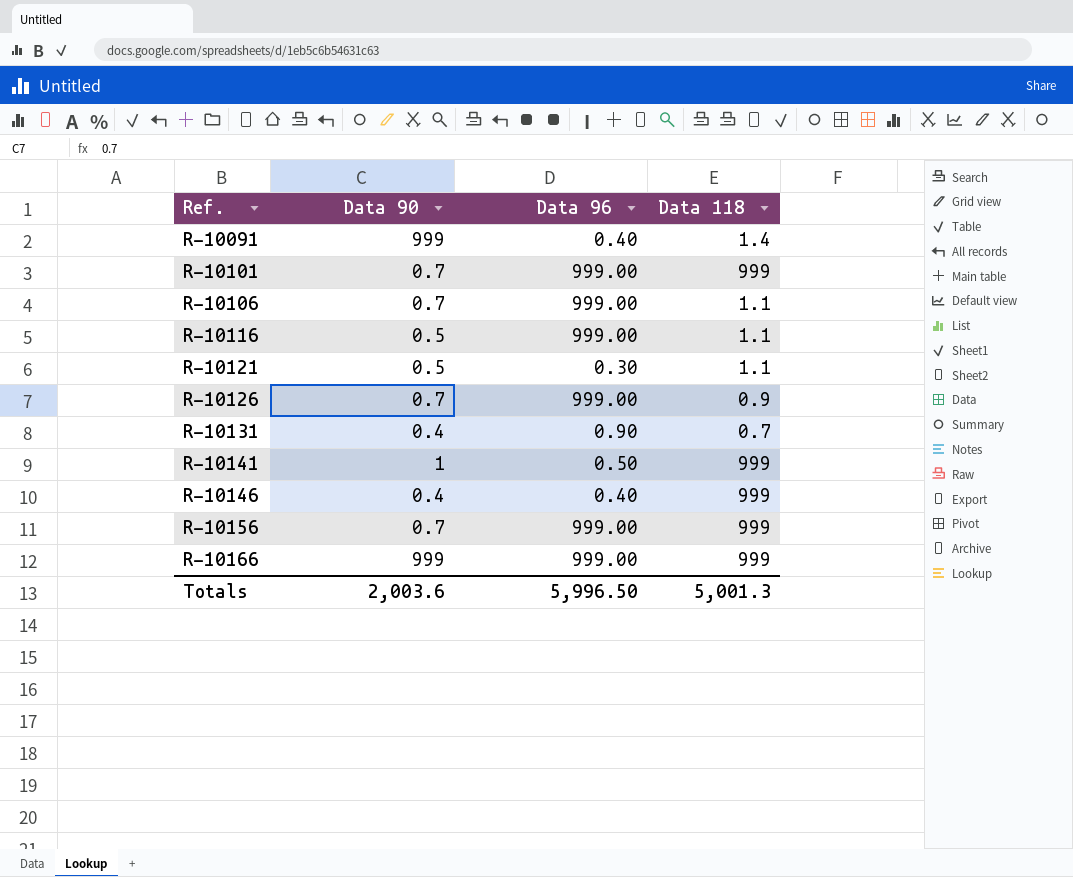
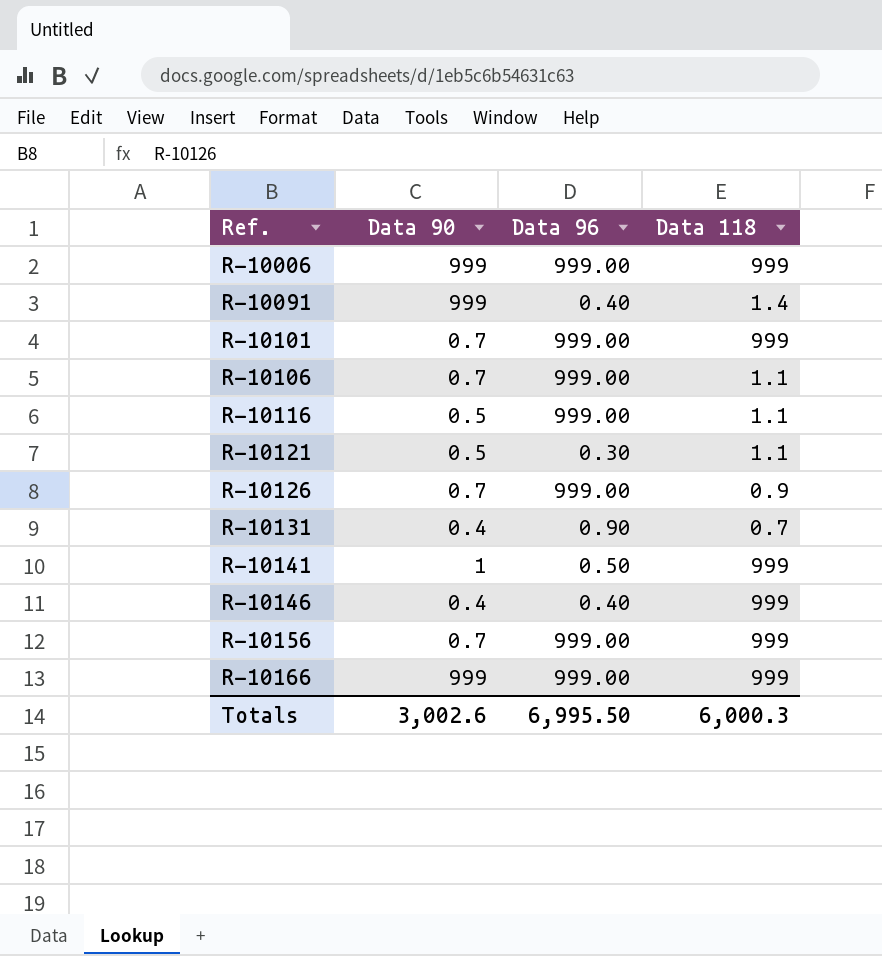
row R-10006: none -> 999 | 999.00 | 999
Totals | Data 90: 2,003.6 -> 3,002.6
Totals | Data 96: 5,996.50 -> 6,995.50
Totals | Data 118: 5,001.3 -> 6,000.3

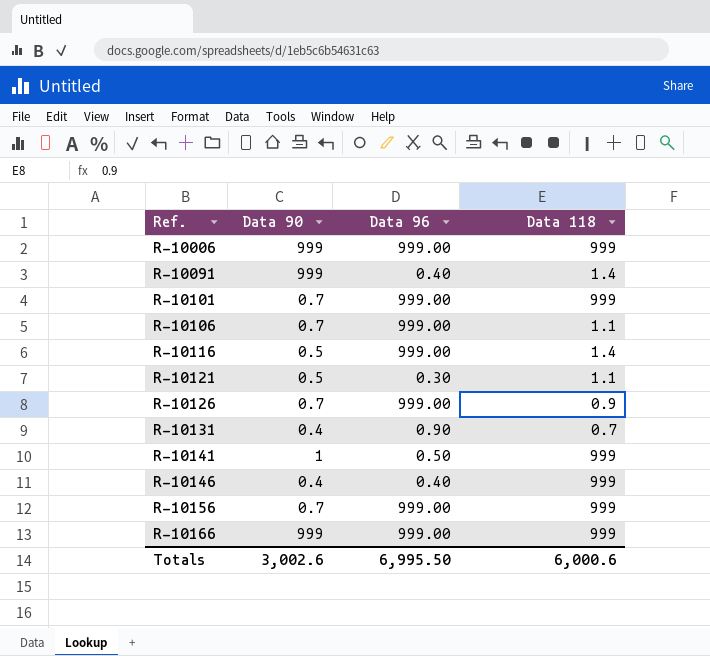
R-10116 | Data 118: 1.1 -> 1.4
Totals | Data 118: 6,000.3 -> 6,000.6

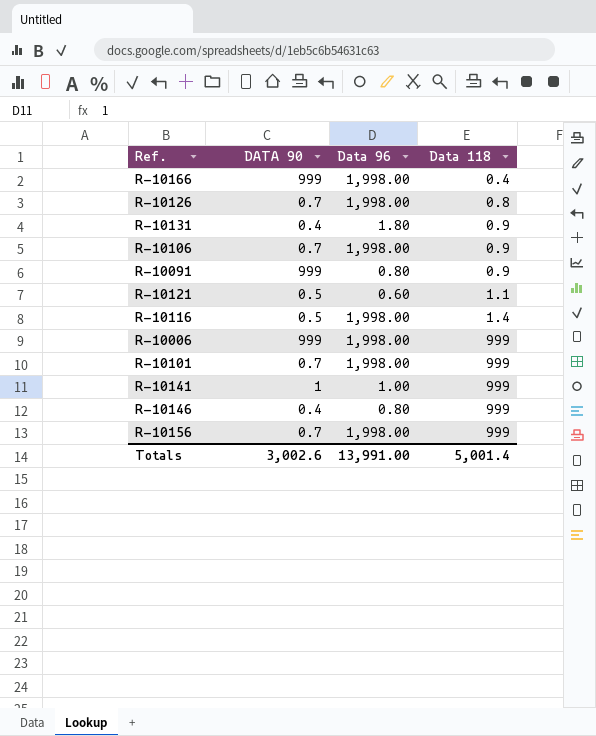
row order: Ref. ascending -> Data 118 ascending
column name: Data 90 -> DATA 90
R-10166 | Data 96: 999.00 -> 1,998.00
R-10166 | Data 118: 999 -> 0.4
R-10126 | Data 96: 999.00 -> 1,998.00
R-10126 | Data 118: 0.9 -> 0.8
R-10131 | Data 96: 0.90 -> 1.80
R-10131 | Data 118: 0.7 -> 0.9
R-10106 | Data 96: 999.00 -> 1,998.00
R-10106 | Data 118: 1.1 -> 0.9
R-10091 | Data 96: 0.40 -> 0.80
R-10091 | Data 118: 1.4 -> 0.9
R-10121 | Data 96: 0.30 -> 0.60
R-10116 | Data 96: 999.00 -> 1,998.00
R-10006 | Data 96: 999.00 -> 1,998.00
R-10101 | Data 96: 999.00 -> 1,998.00
R-10141 | Data 96: 0.50 -> 1.00
R-10146 | Data 96: 0.40 -> 0.80
R-10156 | Data 96: 999.00 -> 1,998.00
Totals | Data 96: 6,995.50 -> 13,991.00
Totals | Data 118: 6,000.6 -> 5,001.4

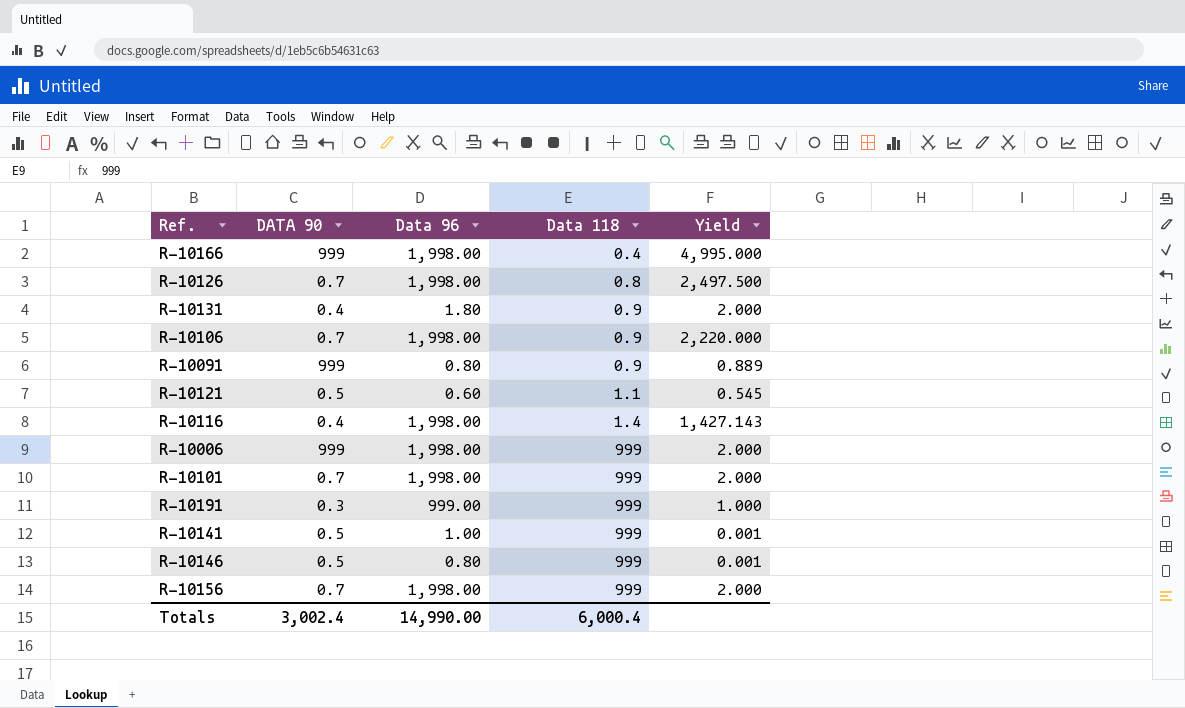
column Yield | formula: none -> [Data 96] / [Data 118]
R-10116 | DATA 90: 0.5 -> 0.4
row R-10191: none -> 0.3 | 999.00 | 999 | 1.000
R-10141 | DATA 90: 1 -> 0.5
R-10146 | DATA 90: 0.4 -> 0.5
Totals | DATA 90: 3,002.6 -> 3,002.4
Totals | Data 96: 13,991.00 -> 14,990.00
Totals | Data 118: 5,001.4 -> 6,000.4

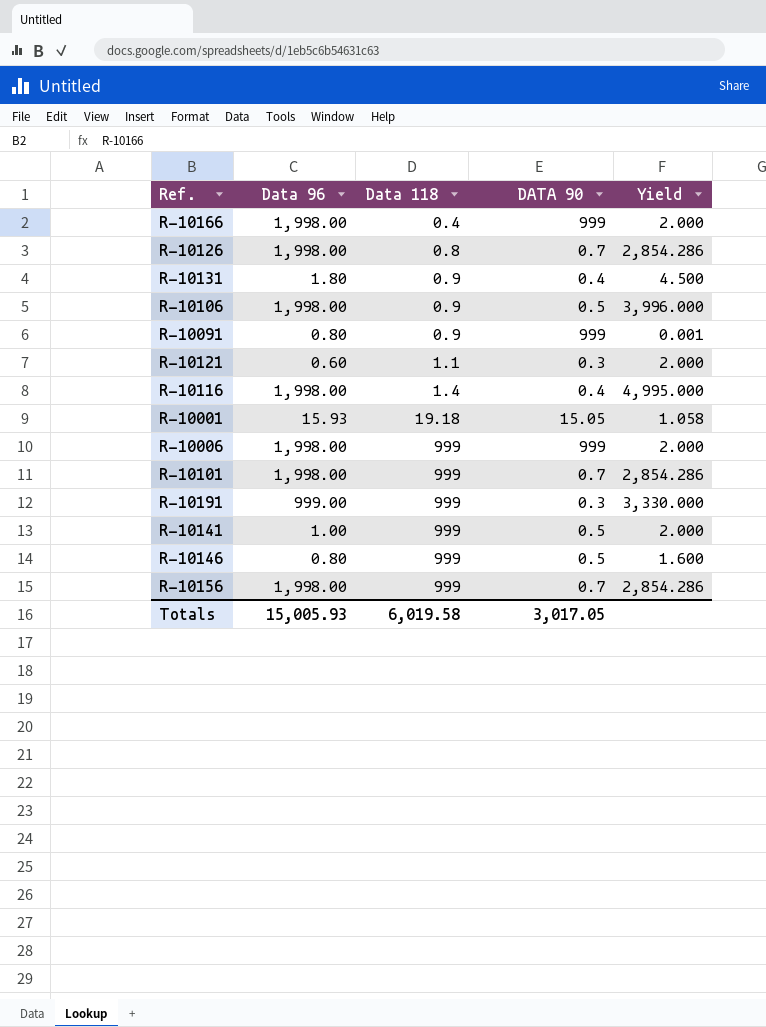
column DATA 90 | position: 2 -> 4
column Yield | formula: [Data 96] / [Data 118] -> [Data 96] / [DATA 90]
R-10106 | DATA 90: 0.7 -> 0.5
R-10121 | DATA 90: 0.5 -> 0.3
row R-10001: none -> 15.93 | 19.18 | 15.05 | 1.058
Totals | Data 96: 14,990.00 -> 15,005.93
Totals | Data 118: 6,000.4 -> 6,019.58
Totals | DATA 90: 3,002.4 -> 3,017.05

